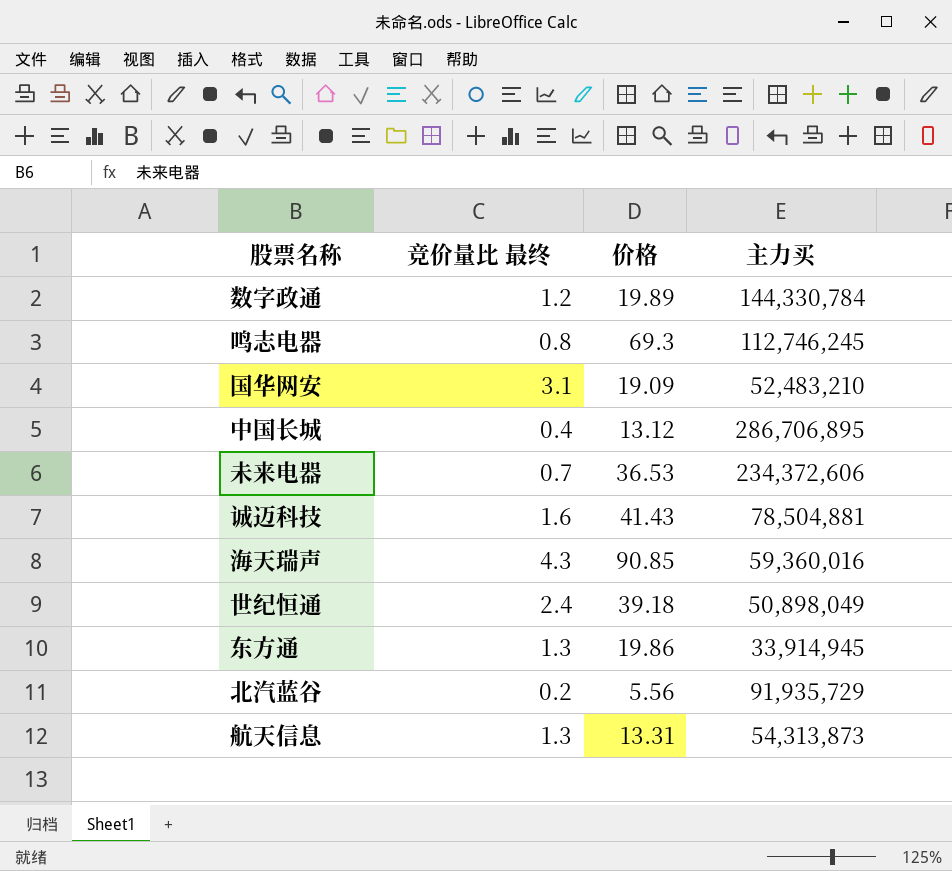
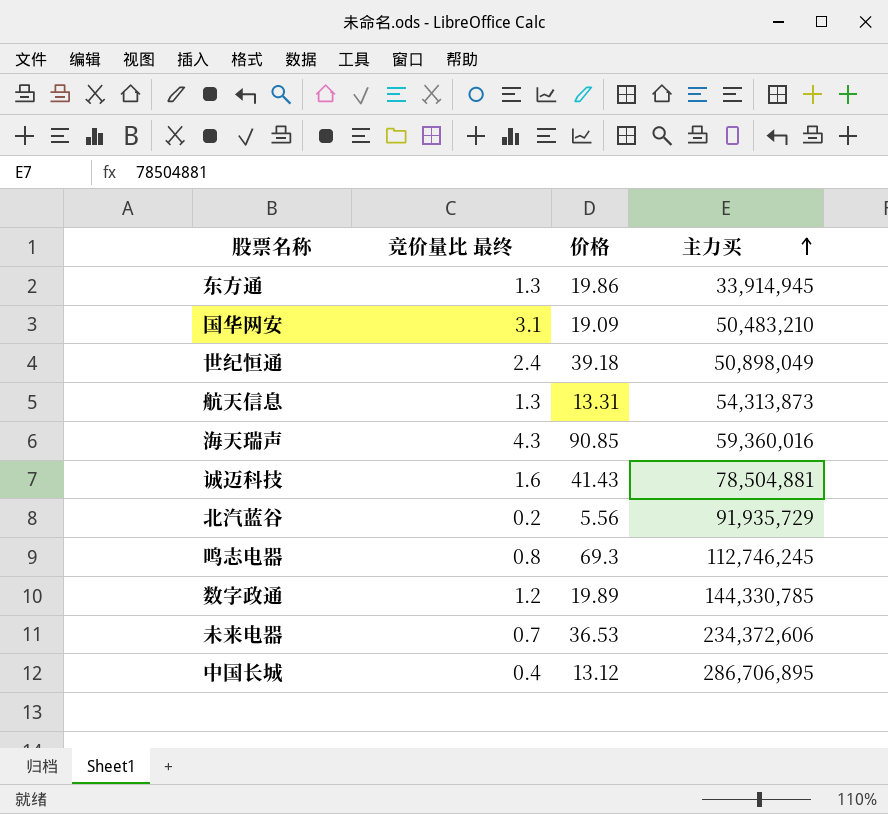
row order: none -> 主力买 ascending
国华网安 | 主力买: 52,483,210 -> 50,483,210
数字政通 | 主力买: 144,330,784 -> 144,330,785

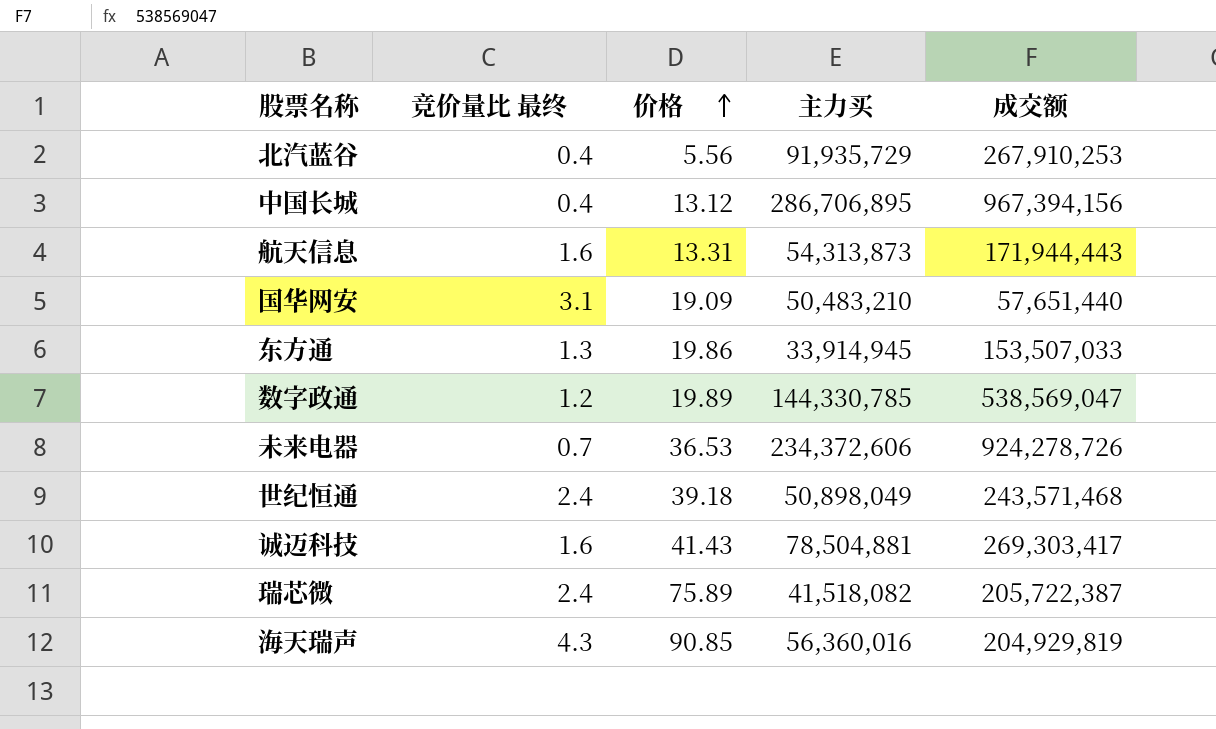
row order: 主力买 ascending -> 价格 ascending
column 成交额 | position: none -> 5
row 鸣志电器: 0.8 | 69.3 | 112,746,245 -> none
北汽蓝谷 | 竞价量比 最终: 0.2 -> 0.4
航天信息 | 竞价量比 最终: 1.3 -> 1.6
row 瑞芯微: none -> 2.4 | 75.89 | 41,518,082 | 205,722,387
海天瑞声 | 主力买: 59,360,016 -> 56,360,016

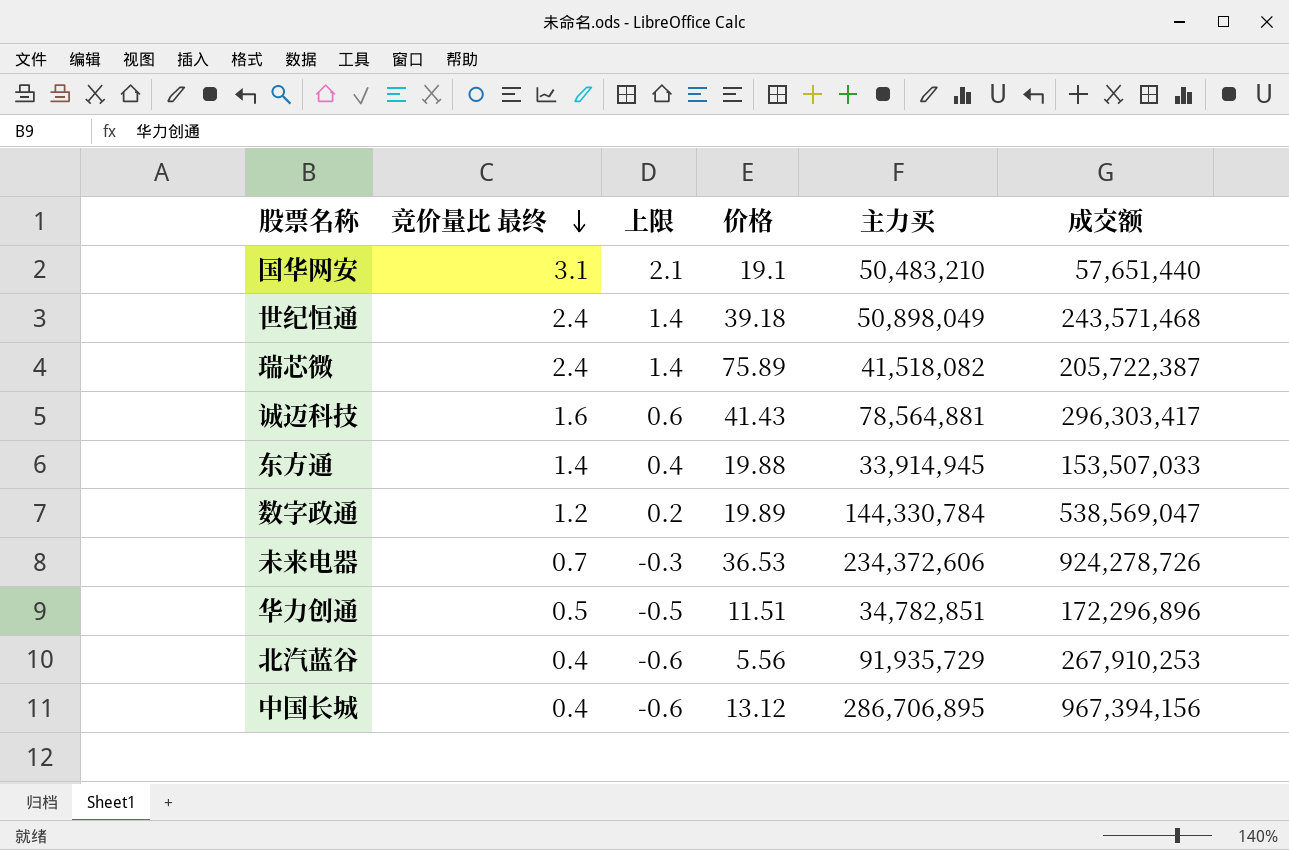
row order: 价格 ascending -> 竞价量比 最终 descending
column 上限 | formula: none -> [竞价量比 最终] - 1
row 航天信息: 1.6 | 13.31 | 54,313,873 | 171,944,443 -> none
row 海天瑞声: 4.3 | 90.85 | 56,360,016 | 204,929,819 -> none
国华网安 | 价格: 19.09 -> 19.1
诚迈科技 | 主力买: 78,504,881 -> 78,564,881
诚迈科技 | 成交额: 269,303,417 -> 296,303,417
东方通 | 竞价量比 最终: 1.3 -> 1.4
东方通 | 价格: 19.86 -> 19.88
数字政通 | 主力买: 144,330,785 -> 144,330,784
row 华力创通: none -> 0.5 | -0.5 | 11.51 | 34,782,851 | 172,296,896

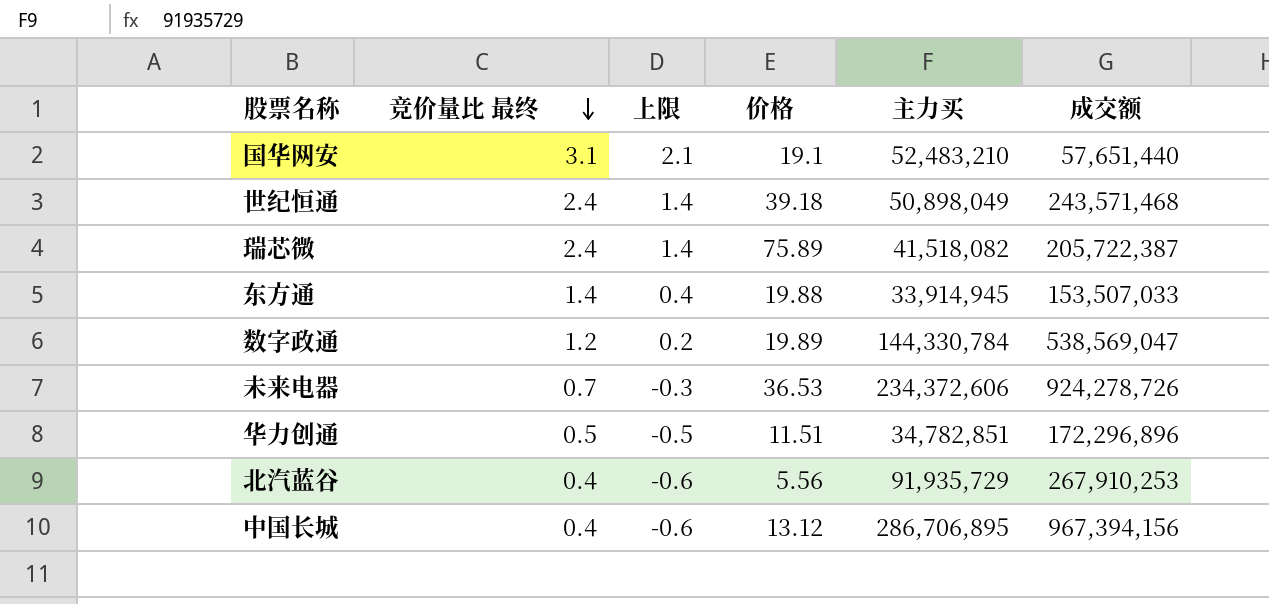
row 诚迈科技: 1.6 | 0.6 | 41.43 | 78,564,881 | 296,303,417 -> none
国华网安 | 主力买: 50,483,210 -> 52,483,210

